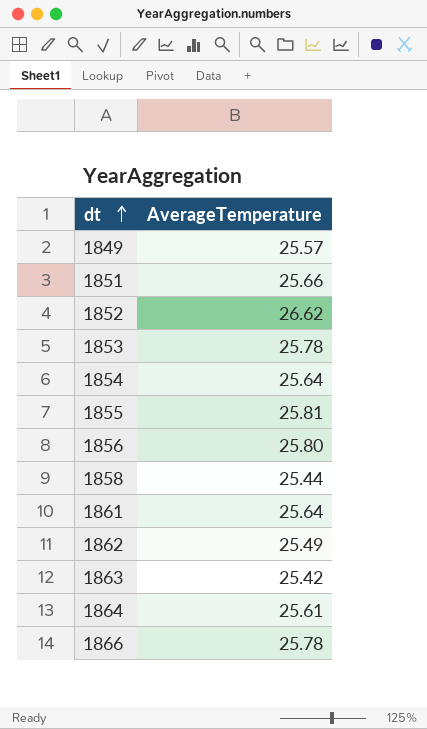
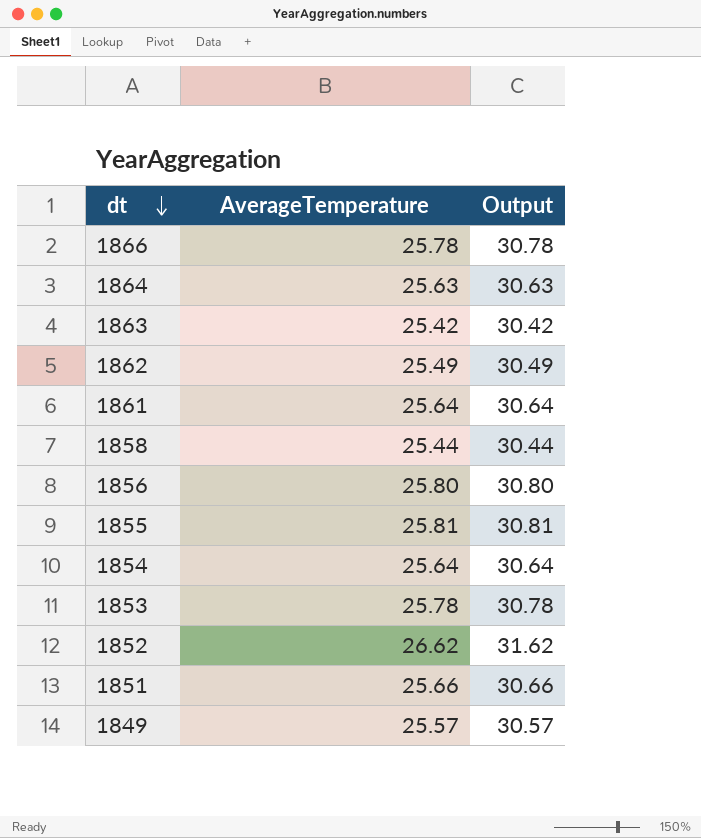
row order: dt ascending -> dt descending
column Output | formula: none -> [AverageTemperature] + 5
1864 | AverageTemperature: 25.61 -> 25.63

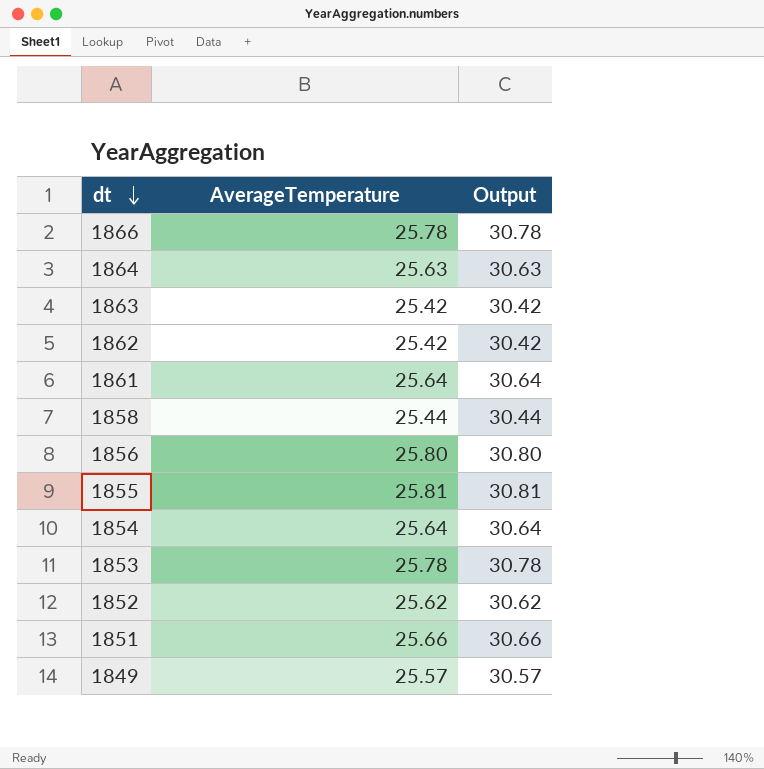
1862 | AverageTemperature: 25.49 -> 25.42
1862 | Output: 30.49 -> 30.42
1852 | AverageTemperature: 26.62 -> 25.62
1852 | Output: 31.62 -> 30.62

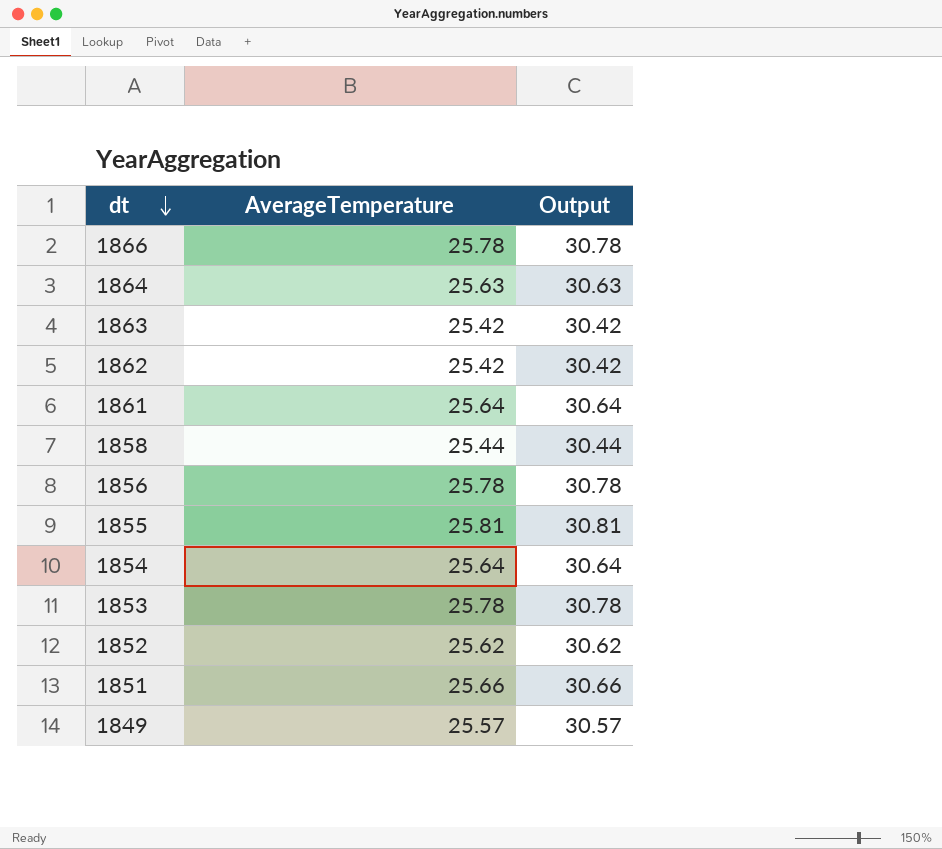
1856 | AverageTemperature: 25.80 -> 25.78
1856 | Output: 30.80 -> 30.78

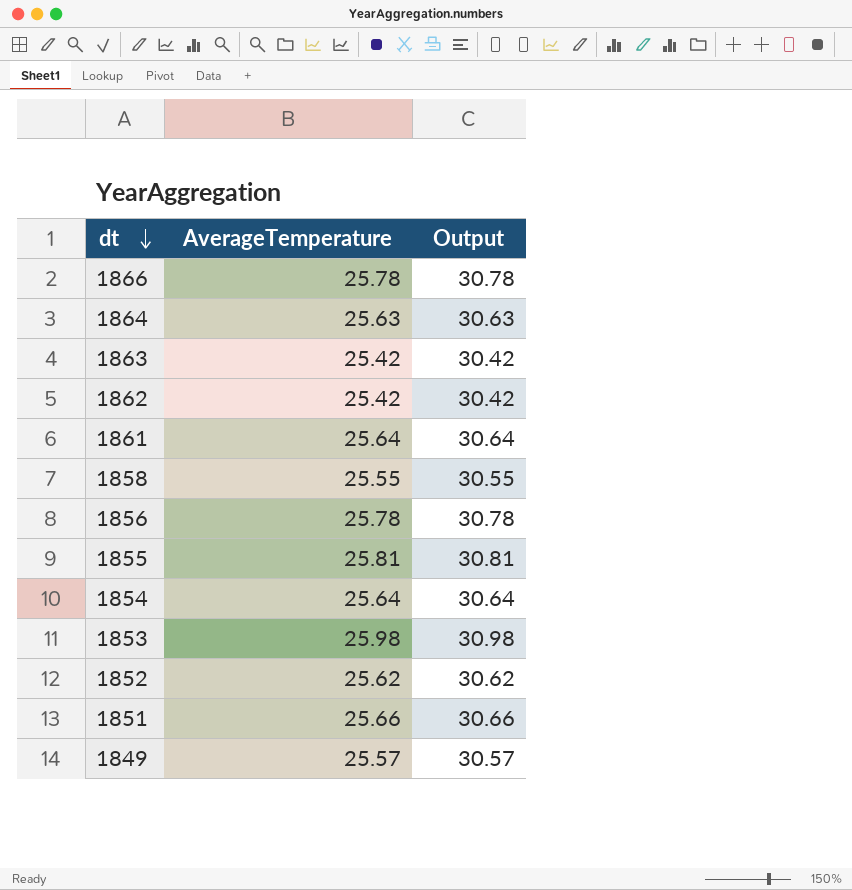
1858 | AverageTemperature: 25.44 -> 25.55
1858 | Output: 30.44 -> 30.55
1853 | AverageTemperature: 25.78 -> 25.98
1853 | Output: 30.78 -> 30.98

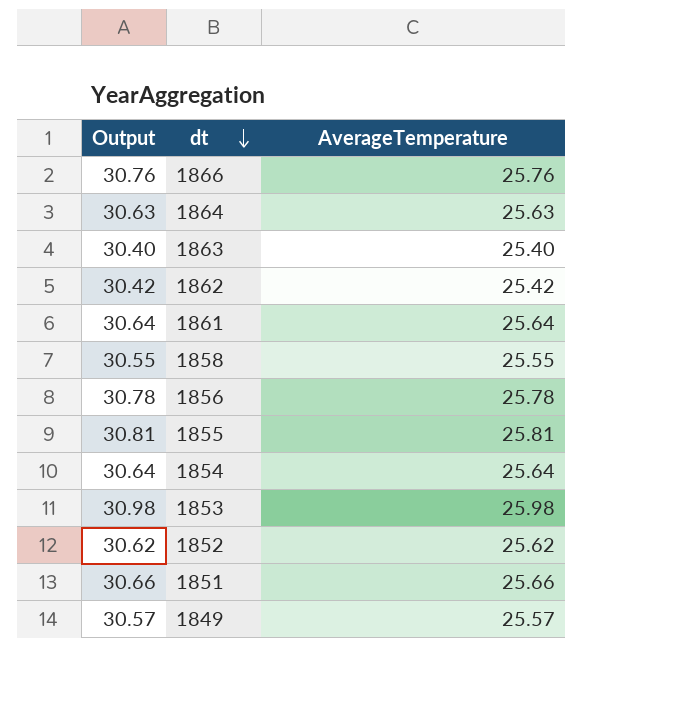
column Output | position: 3 -> 1
1866 | Output: 30.78 -> 30.76
1866 | AverageTemperature: 25.78 -> 25.76
1863 | Output: 30.42 -> 30.40
1863 | AverageTemperature: 25.42 -> 25.40

